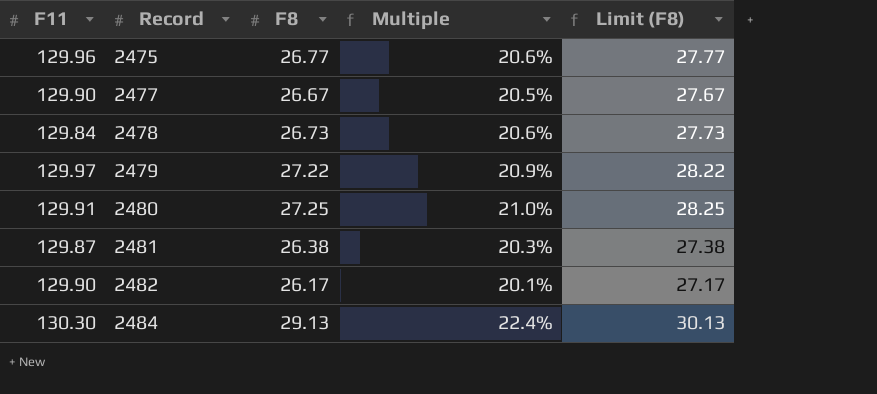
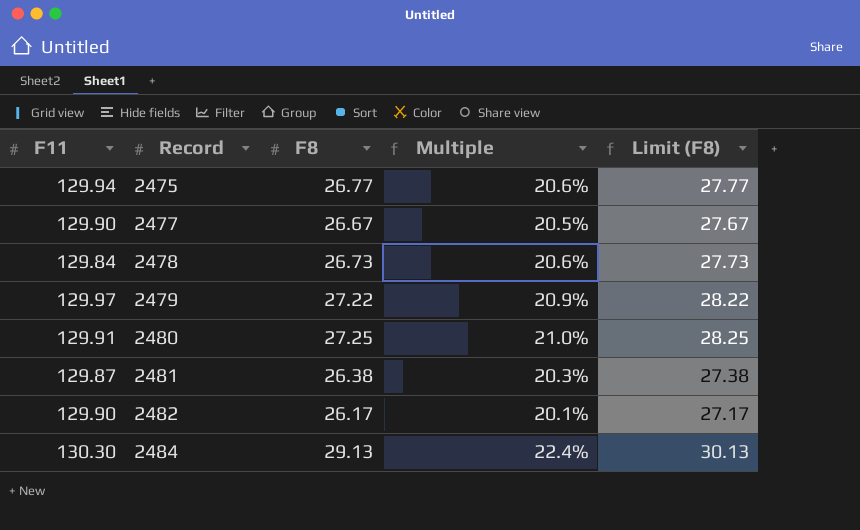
2475 | F11: 129.96 -> 129.94

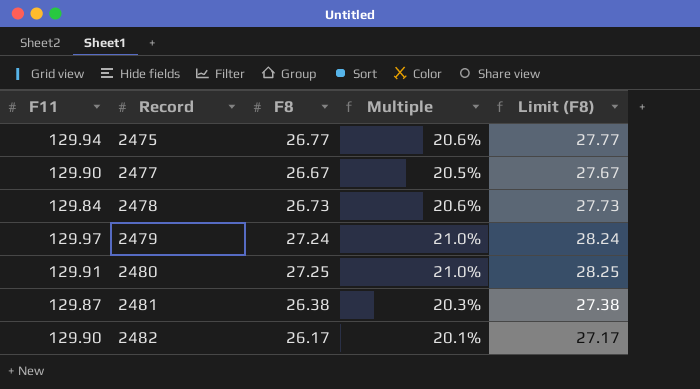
row 2484: 130.30 | 29.13 | 22.4% | 30.13 -> none
2479 | F8: 27.22 -> 27.24
2479 | Multiple: 20.9% -> 21.0%
2479 | Limit (F8): 28.22 -> 28.24

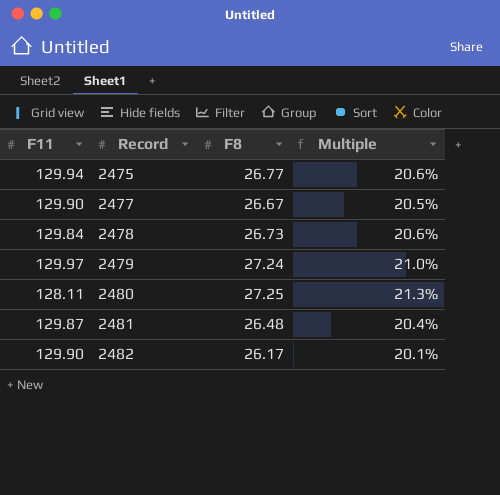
column Limit (F8) | formula: [F8] + 1 -> none
2480 | F11: 129.91 -> 128.11
2480 | Multiple: 21.0% -> 21.3%
2481 | F8: 26.38 -> 26.48
2481 | Multiple: 20.3% -> 20.4%

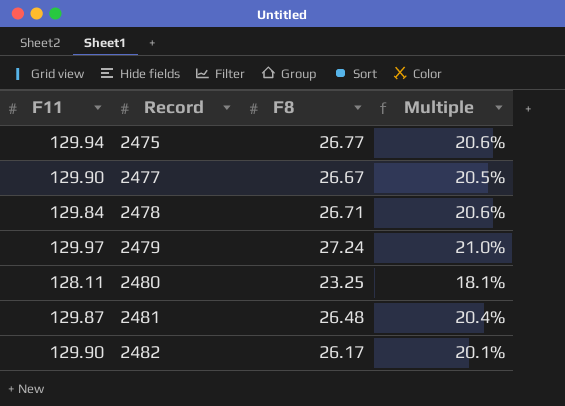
2478 | F8: 26.73 -> 26.71
2480 | F8: 27.25 -> 23.25
2480 | Multiple: 21.3% -> 18.1%

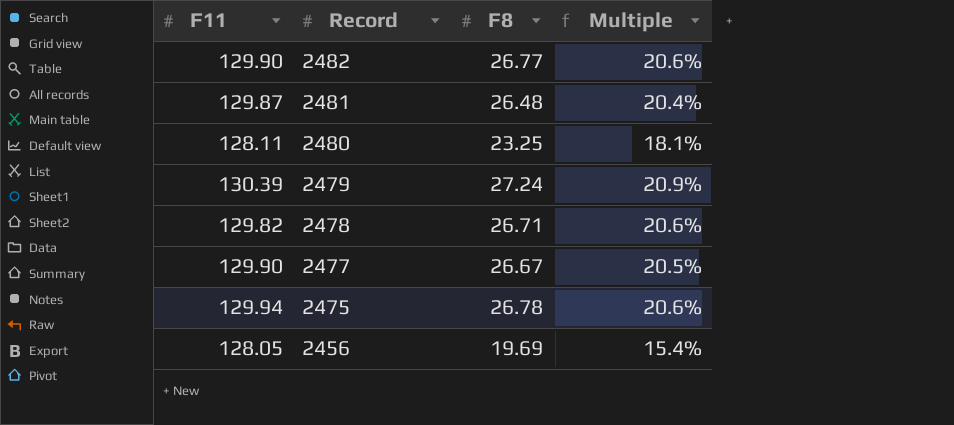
row order: Record ascending -> Record descending
2482 | F8: 26.17 -> 26.77
2482 | Multiple: 20.1% -> 20.6%
2479 | F11: 129.97 -> 130.39
2479 | Multiple: 21.0% -> 20.9%
2478 | F11: 129.84 -> 129.82
2475 | F8: 26.77 -> 26.78
row 2456: none -> 128.05 | 19.69 | 15.4%

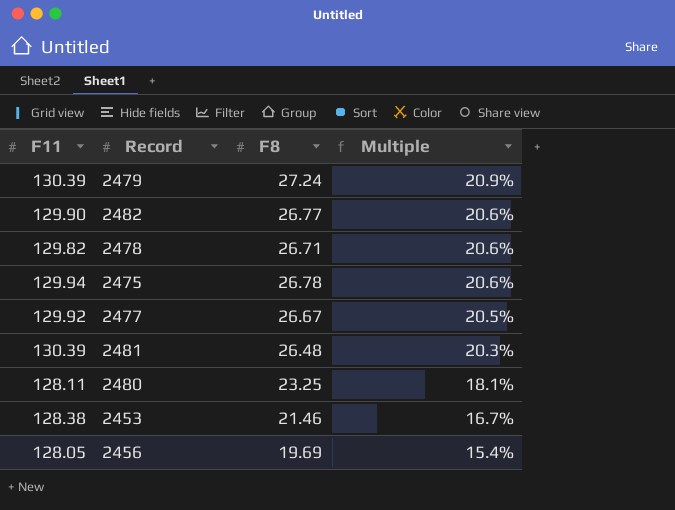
row order: Record descending -> Multiple descending
2477 | F11: 129.90 -> 129.92
2481 | F11: 129.87 -> 130.39
2481 | Multiple: 20.4% -> 20.3%
row 2453: none -> 128.38 | 21.46 | 16.7%

